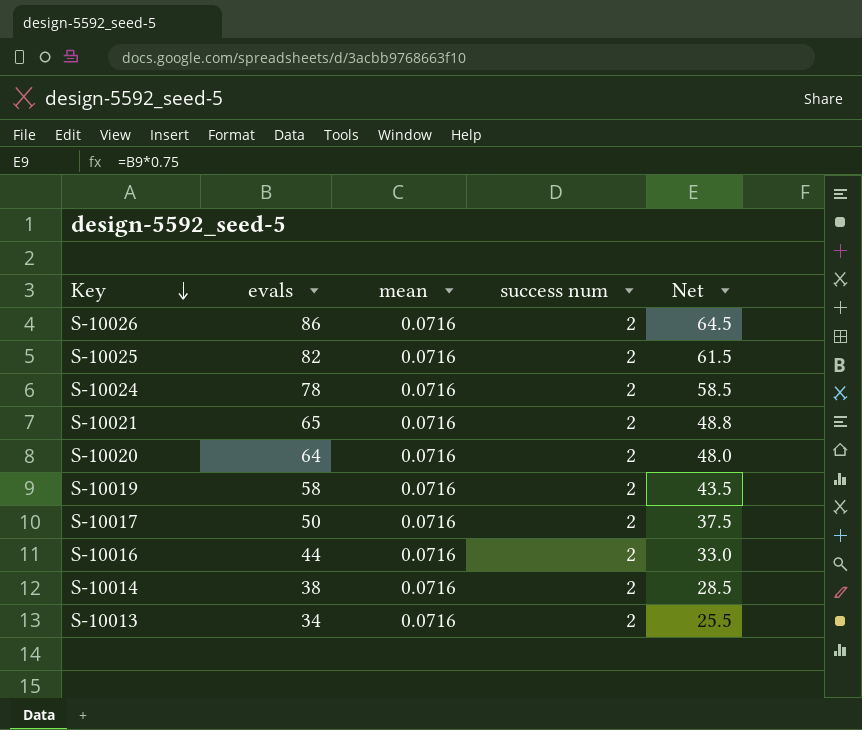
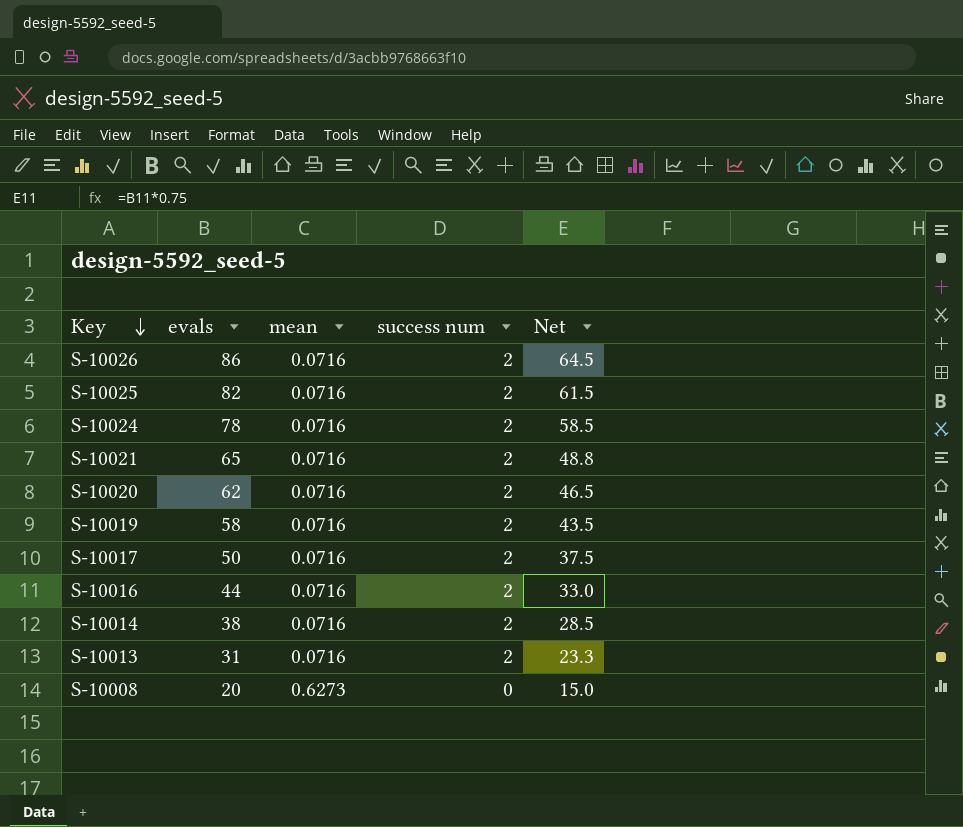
S-10020 | evals: 64 -> 62
S-10020 | Net: 48.0 -> 46.5
S-10013 | evals: 34 -> 31
S-10013 | Net: 25.5 -> 23.3
row S-10008: none -> 20 | 0.6273 | 0 | 15.0

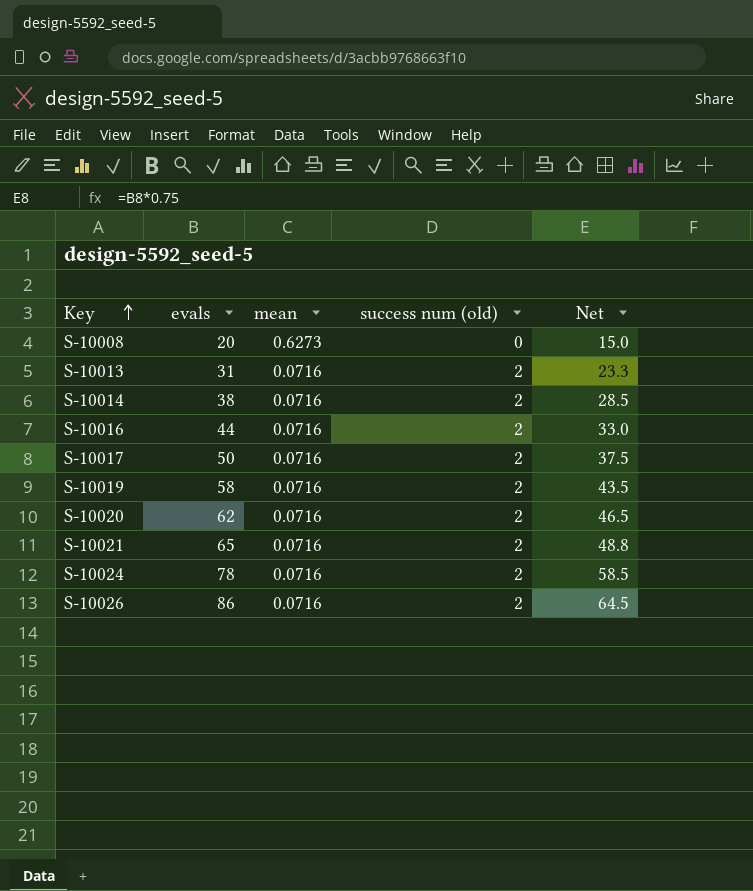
row order: Key descending -> Key ascending
column name: success num -> success num (old)
row S-10025: 82 | 0.0716 | 2 | 61.5 -> none

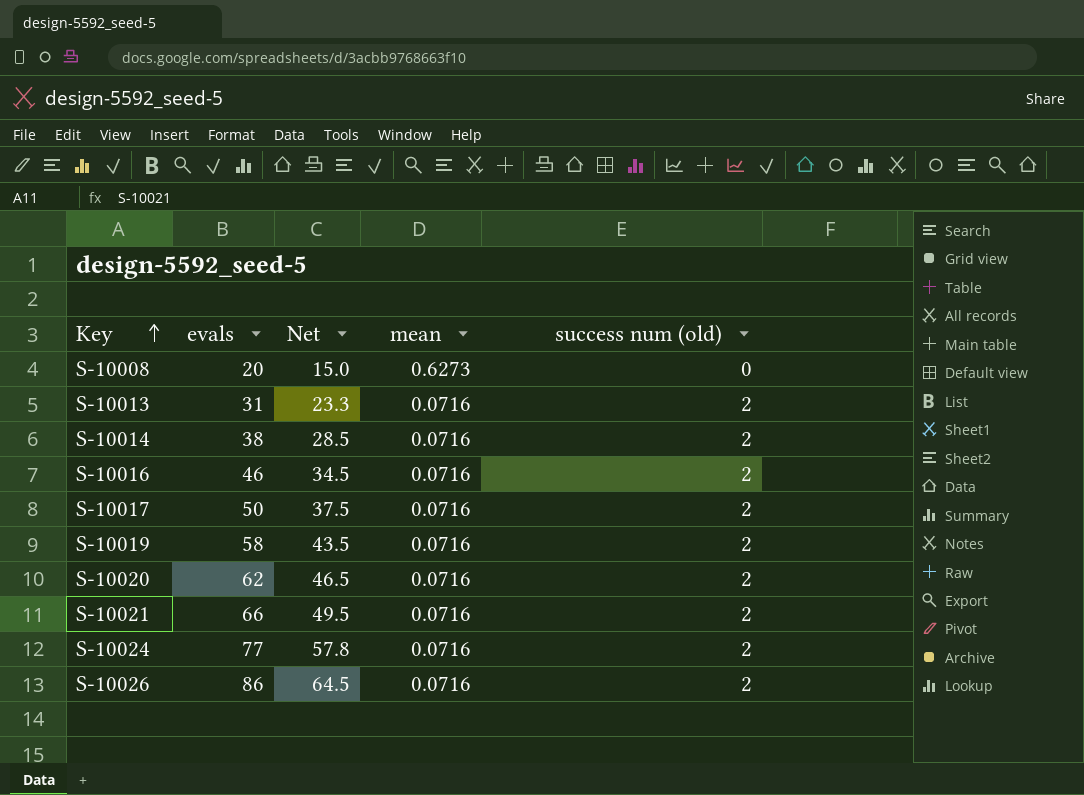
column Net | position: 5 -> 3
S-10016 | evals: 44 -> 46
S-10016 | Net: 33.0 -> 34.5
S-10021 | evals: 65 -> 66
S-10021 | Net: 48.8 -> 49.5
S-10024 | evals: 78 -> 77
S-10024 | Net: 58.5 -> 57.8

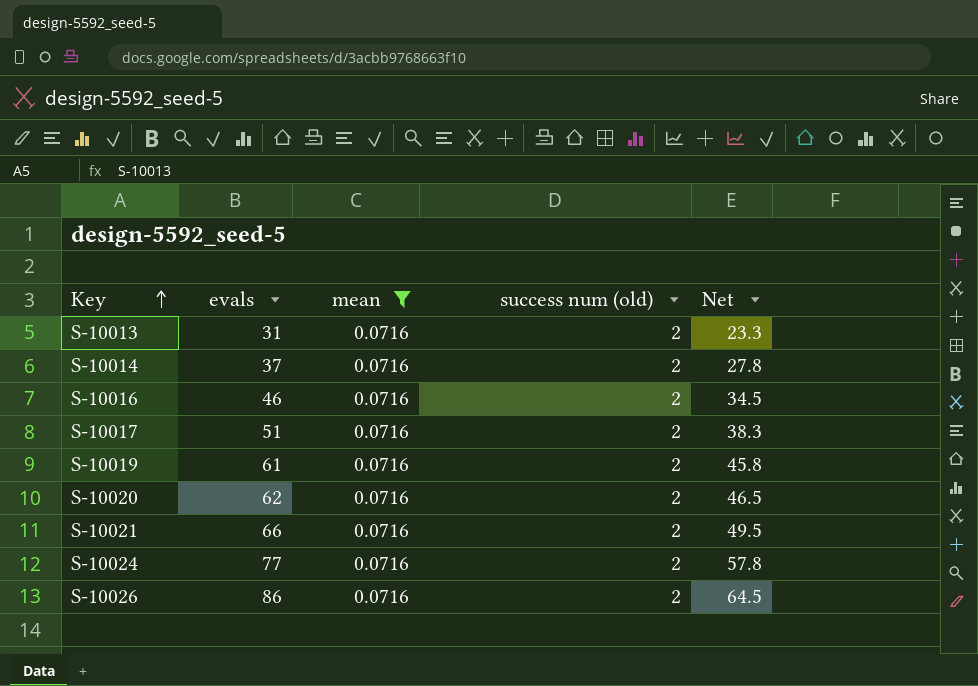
filter: none -> mean = 0.0716
column Net | position: 3 -> 5
S-10014 | evals: 38 -> 37
S-10014 | Net: 28.5 -> 27.8
S-10017 | evals: 50 -> 51
S-10017 | Net: 37.5 -> 38.3
S-10019 | evals: 58 -> 61
S-10019 | Net: 43.5 -> 45.8

